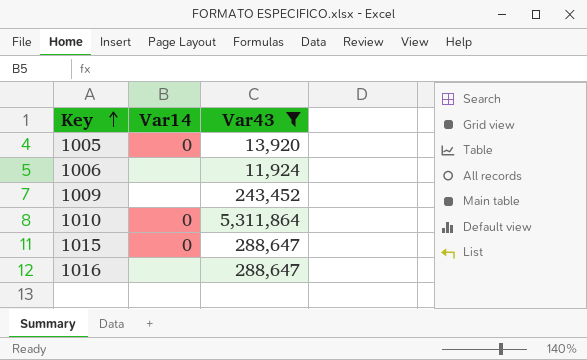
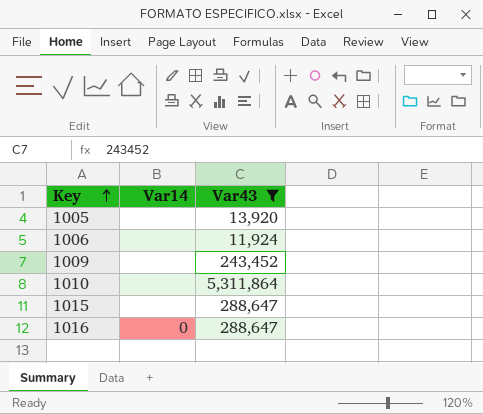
1005 | Var14: 0 -> none
1010 | Var14: 0 -> none
1015 | Var14: 0 -> none
1016 | Var14: none -> 0

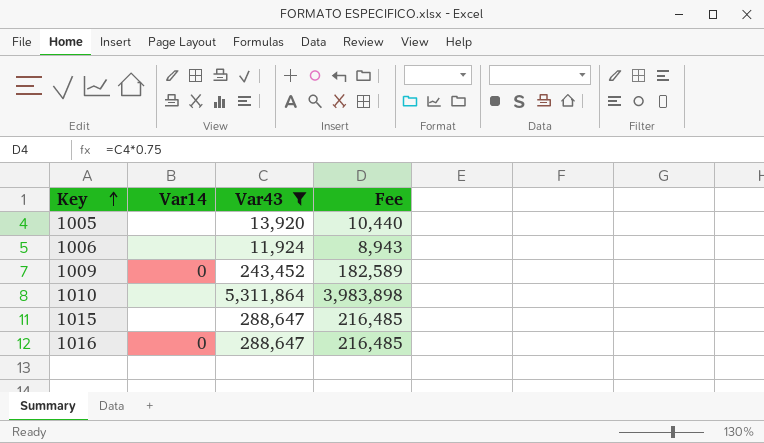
column Fee | formula: none -> [Var43] * 0.75
1009 | Var14: none -> 0

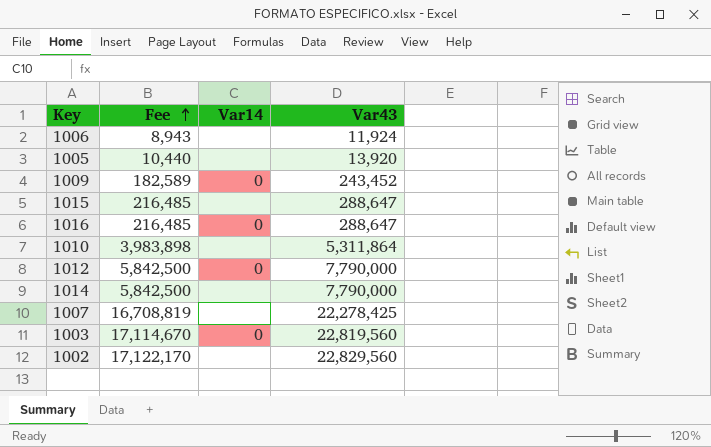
filter: Var43 <= 5,311,864 -> none
row order: Key ascending -> Fee ascending
column Fee | position: 4 -> 2

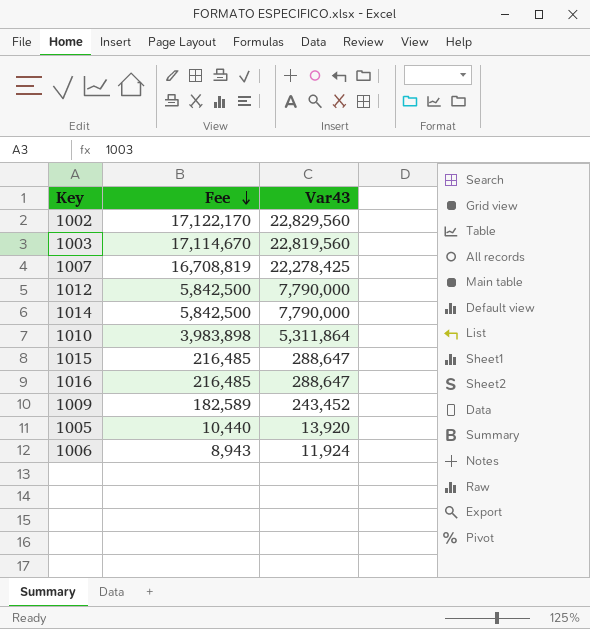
row order: Fee ascending -> Fee descending
column Var14 | position: 3 -> none

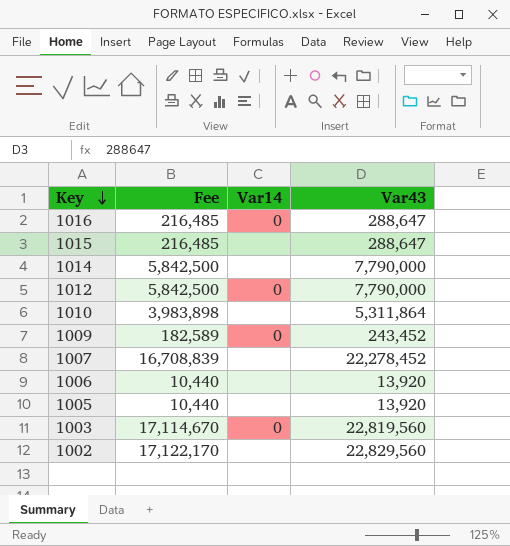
row order: Fee descending -> Key descending
column Var14 | position: none -> 3
1007 | Fee: 16,708,819 -> 16,708,839
1007 | Var43: 22,278,425 -> 22,278,452
1006 | Fee: 8,943 -> 10,440
1006 | Var43: 11,924 -> 13,920

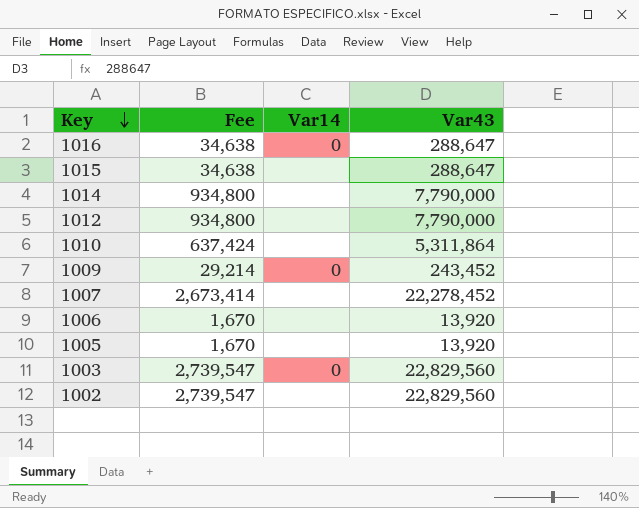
column Fee | formula: [Var43] * 0.75 -> [Var43] * 0.12
1012 | Var14: 0 -> none
1003 | Var43: 22,819,560 -> 22,829,560

